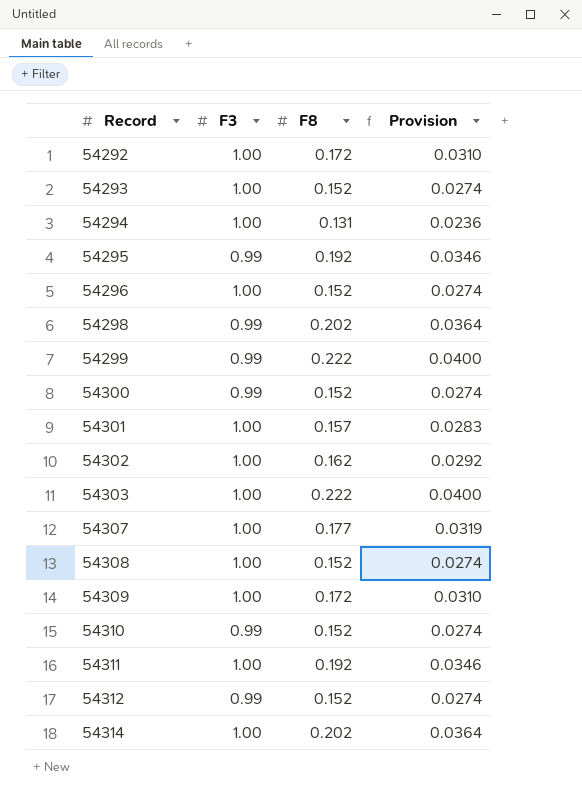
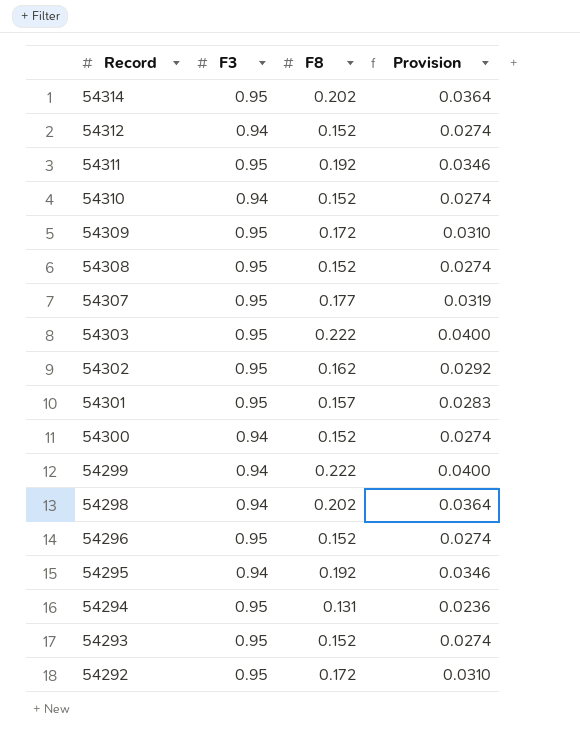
row order: Record ascending -> Record descending
54314 | F3: 1.00 -> 0.95
54312 | F3: 0.99 -> 0.94
54311 | F3: 1.00 -> 0.95
54310 | F3: 0.99 -> 0.94
54309 | F3: 1.00 -> 0.95
54308 | F3: 1.00 -> 0.95
54307 | F3: 1.00 -> 0.95
54303 | F3: 1.00 -> 0.95
54302 | F3: 1.00 -> 0.95
54301 | F3: 1.00 -> 0.95
54300 | F3: 0.99 -> 0.94
54299 | F3: 0.99 -> 0.94
54298 | F3: 0.99 -> 0.94
54296 | F3: 1.00 -> 0.95
54295 | F3: 0.99 -> 0.94
54294 | F3: 1.00 -> 0.95
54293 | F3: 1.00 -> 0.95
54292 | F3: 1.00 -> 0.95

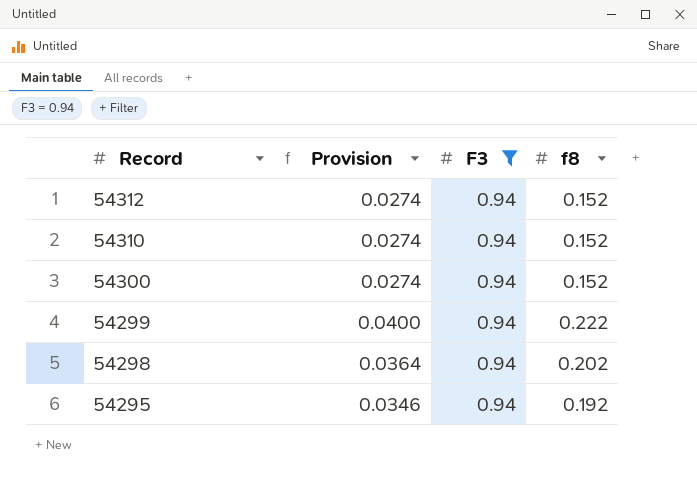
filter: none -> F3 = 0.94
column Provision | position: 4 -> 2
column name: F8 -> f8

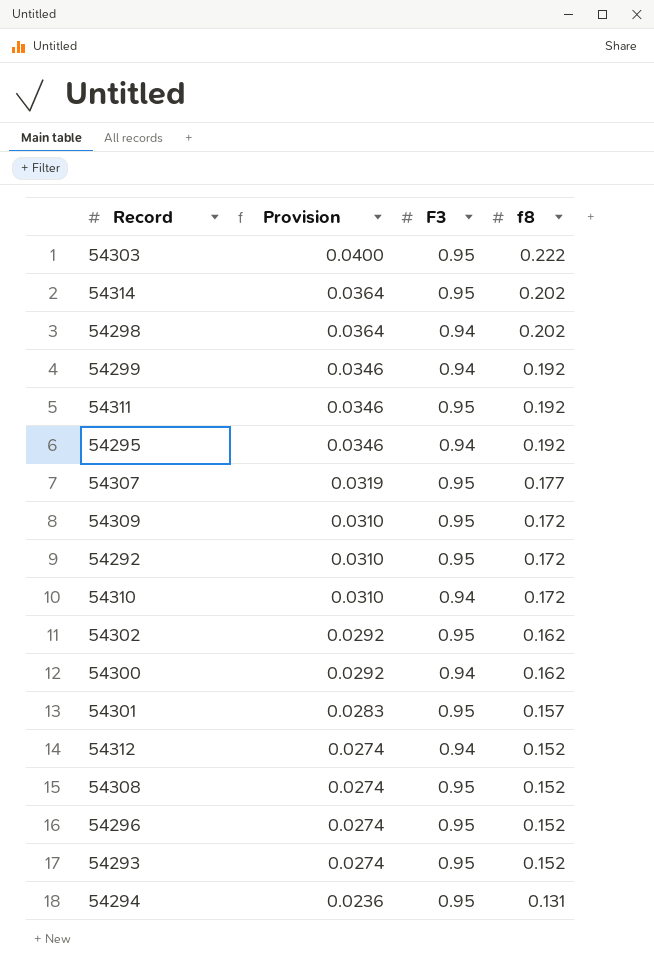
filter: F3 = 0.94 -> none
row order: Record descending -> Provision descending
54299 | Provision: 0.0400 -> 0.0346
54299 | f8: 0.222 -> 0.192
54310 | Provision: 0.0274 -> 0.0310
54310 | f8: 0.152 -> 0.172
54300 | Provision: 0.0274 -> 0.0292
54300 | f8: 0.152 -> 0.162

